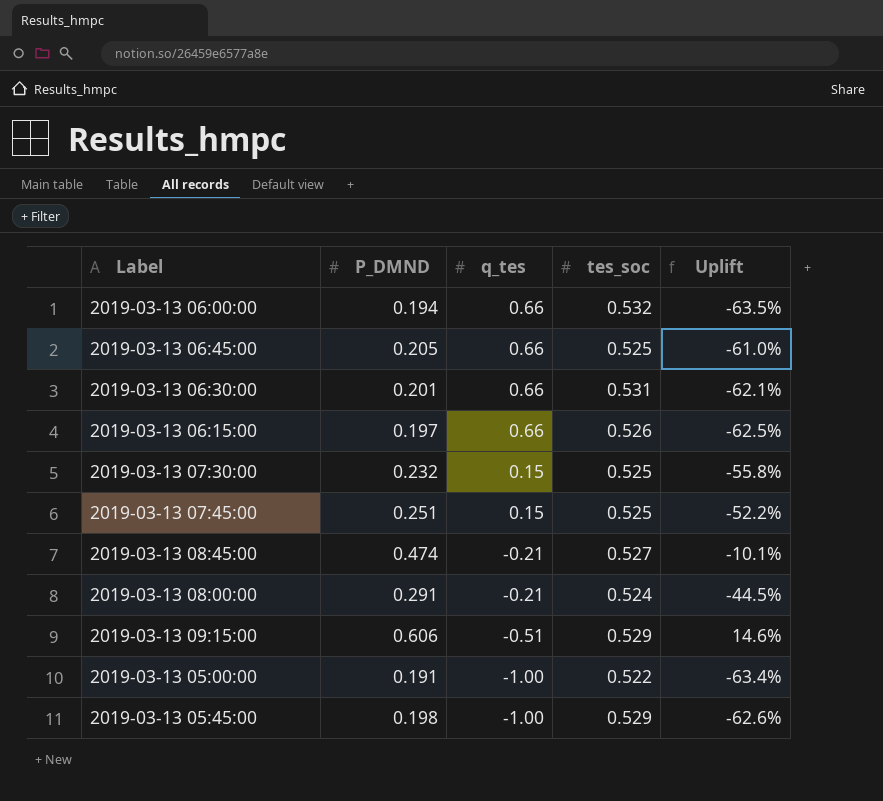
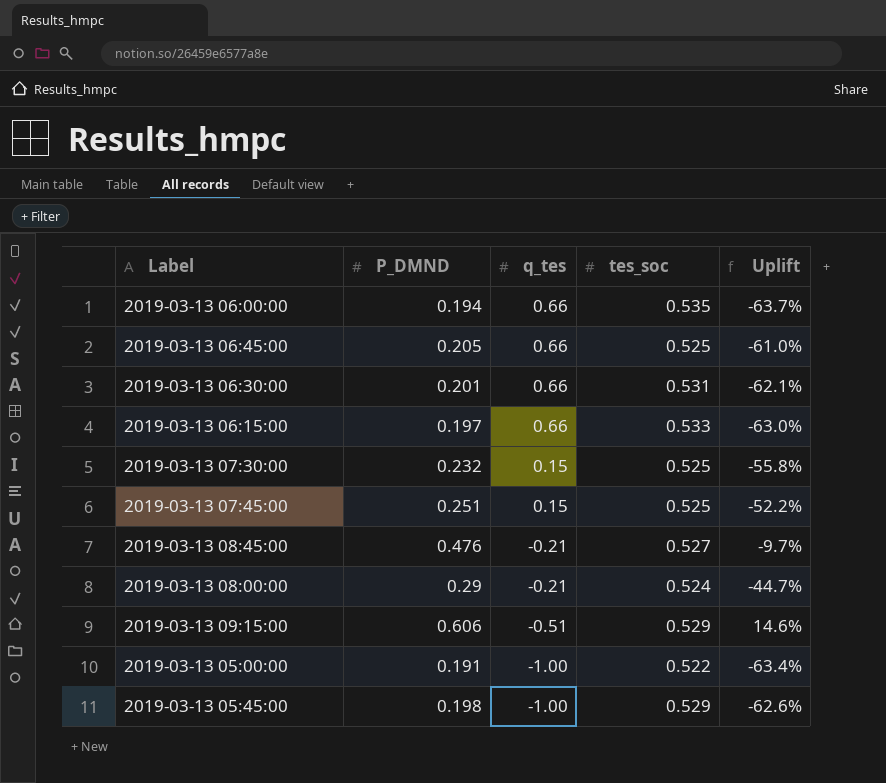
2019-03-13 06:00:00 | tes_soc: 0.532 -> 0.535
2019-03-13 06:00:00 | Uplift: -63.5% -> -63.7%
2019-03-13 06:15:00 | tes_soc: 0.526 -> 0.533
2019-03-13 06:15:00 | Uplift: -62.5% -> -63.0%
2019-03-13 08:45:00 | P_DMND: 0.474 -> 0.476
2019-03-13 08:45:00 | Uplift: -10.1% -> -9.7%
2019-03-13 08:00:00 | P_DMND: 0.291 -> 0.29
2019-03-13 08:00:00 | Uplift: -44.5% -> -44.7%

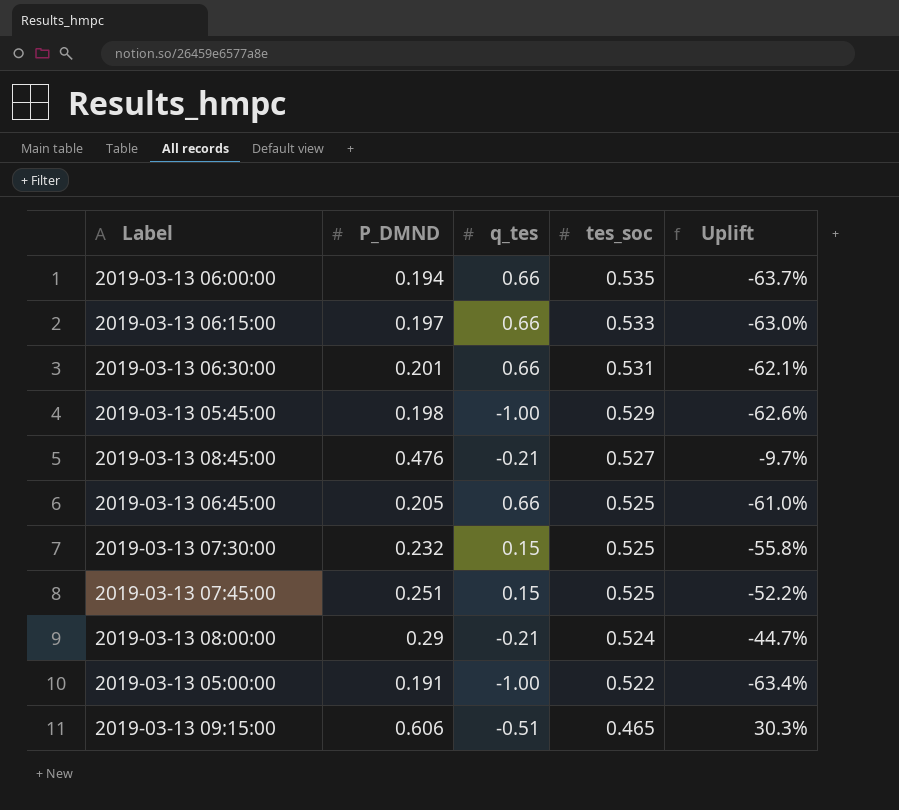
row order: q_tes descending -> tes_soc descending
2019-03-13 09:15:00 | tes_soc: 0.529 -> 0.465
2019-03-13 09:15:00 | Uplift: 14.6% -> 30.3%

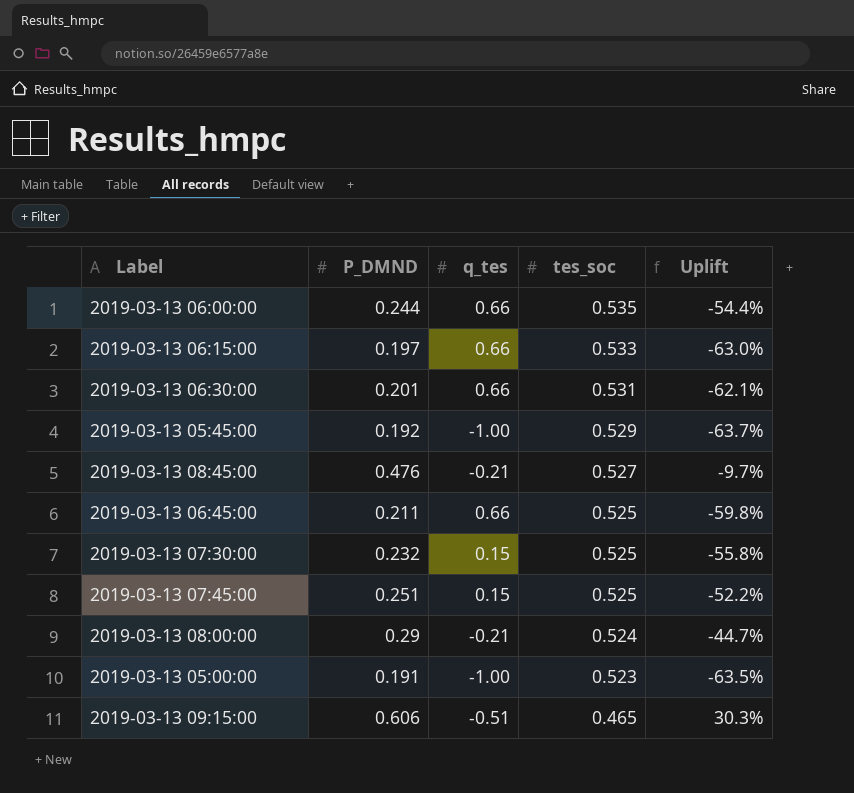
2019-03-13 06:00:00 | P_DMND: 0.194 -> 0.244
2019-03-13 06:00:00 | Uplift: -63.7% -> -54.4%
2019-03-13 05:45:00 | P_DMND: 0.198 -> 0.192
2019-03-13 05:45:00 | Uplift: -62.6% -> -63.7%
2019-03-13 06:45:00 | P_DMND: 0.205 -> 0.211
2019-03-13 06:45:00 | Uplift: -61.0% -> -59.8%
2019-03-13 05:00:00 | tes_soc: 0.522 -> 0.523
2019-03-13 05:00:00 | Uplift: -63.4% -> -63.5%

